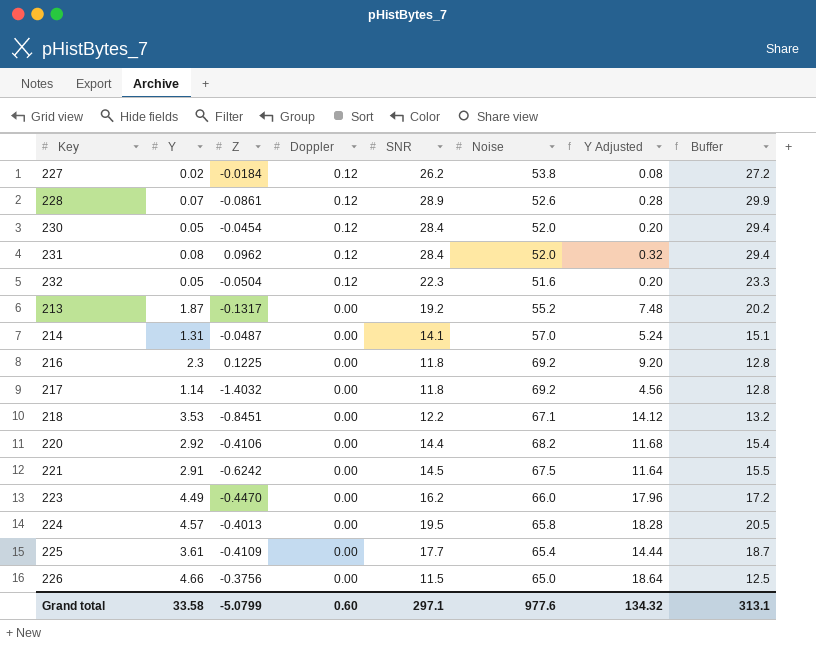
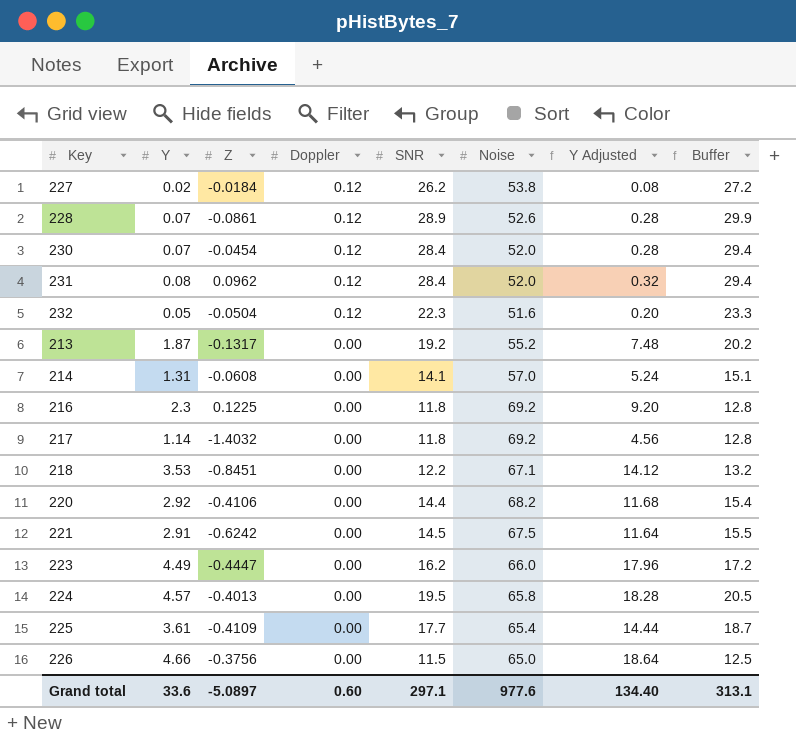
230 | Y: 0.05 -> 0.07
230 | Y Adjusted: 0.20 -> 0.28
214 | Z: -0.0487 -> -0.0608
223 | Z: -0.4470 -> -0.4447
Grand total | Y: 33.58 -> 33.6
Grand total | Z: -5.0799 -> -5.0897
Grand total | Y Adjusted: 134.32 -> 134.40

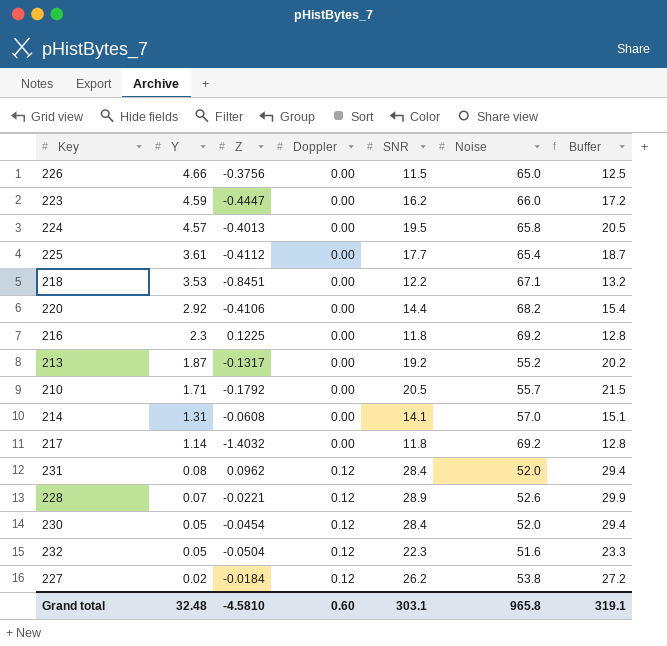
row order: Doppler descending -> Y descending
column Y Adjusted | formula: [Y] * 4 -> none
row 221: 2.91 | -0.6242 | 0.00 | 14.5 | 67.5 | 11.64 | 15.5 -> none
223 | Y: 4.49 -> 4.59
225 | Z: -0.4109 -> -0.4112
row 210: none -> 1.71 | -0.1792 | 0.00 | 20.5 | 55.7 | 21.5
228 | Z: -0.0861 -> -0.0221
230 | Y: 0.07 -> 0.05
Grand total | Y: 33.6 -> 32.48
Grand total | Z: -5.0897 -> -4.5810
Grand total | SNR: 297.1 -> 303.1
Grand total | Noise: 977.6 -> 965.8
Grand total | Buffer: 313.1 -> 319.1

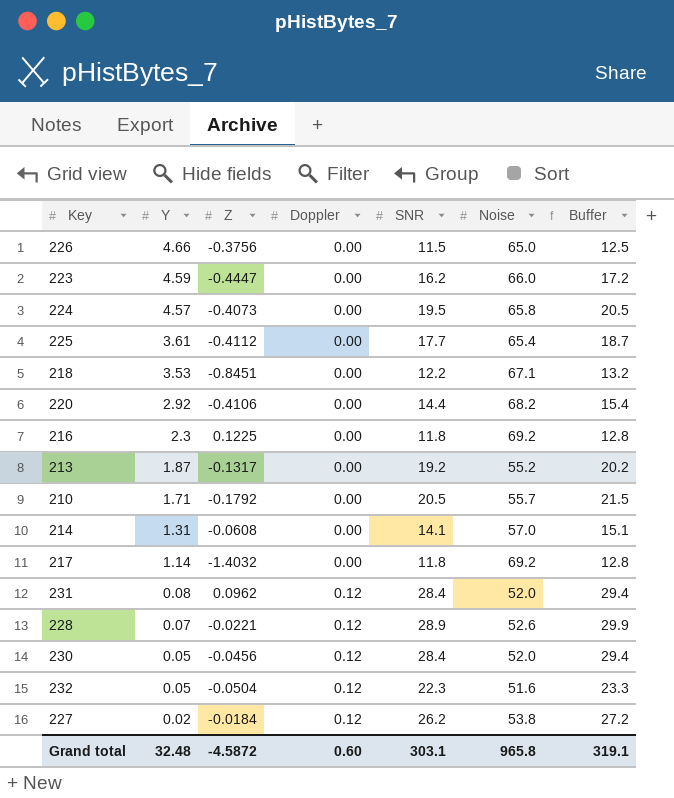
224 | Z: -0.4013 -> -0.4073
230 | Z: -0.0454 -> -0.0456
Grand total | Z: -4.5810 -> -4.5872

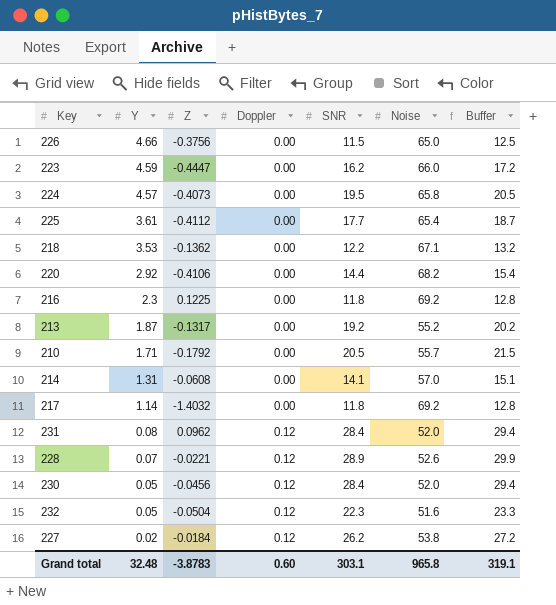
218 | Z: -0.8451 -> -0.1362
Grand total | Z: -4.5872 -> -3.8783

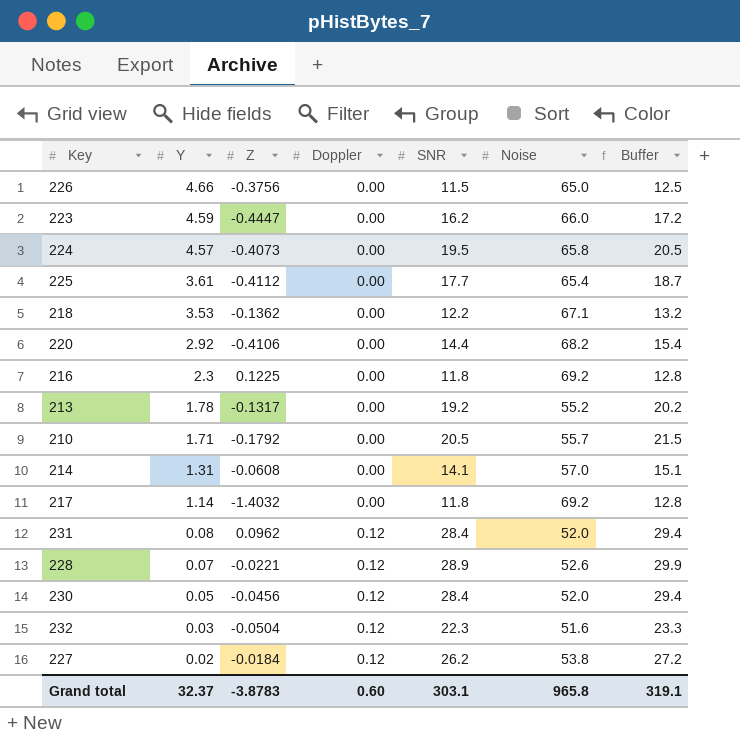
213 | Y: 1.87 -> 1.78
232 | Y: 0.05 -> 0.03
Grand total | Y: 32.48 -> 32.37

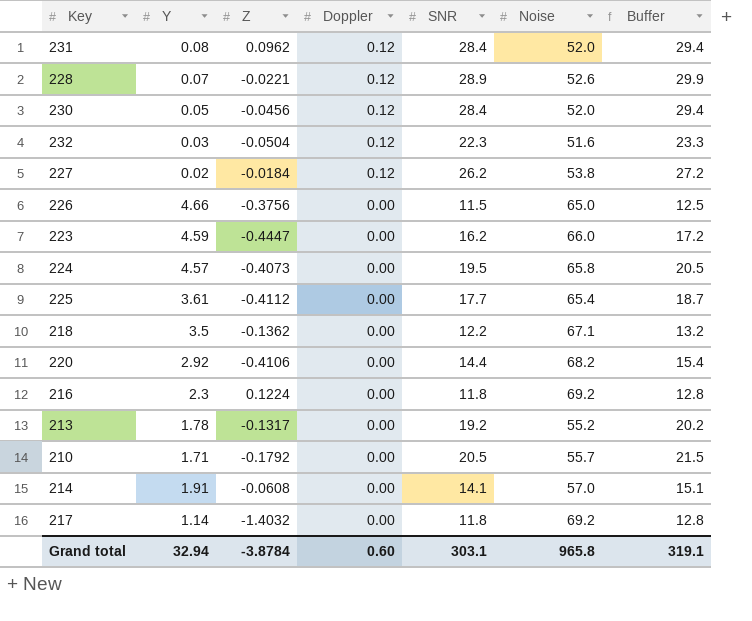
row order: Y descending -> Doppler descending
218 | Y: 3.53 -> 3.5
216 | Z: 0.1225 -> 0.1224
214 | Y: 1.31 -> 1.91
Grand total | Y: 32.37 -> 32.94
Grand total | Z: -3.8783 -> -3.8784

